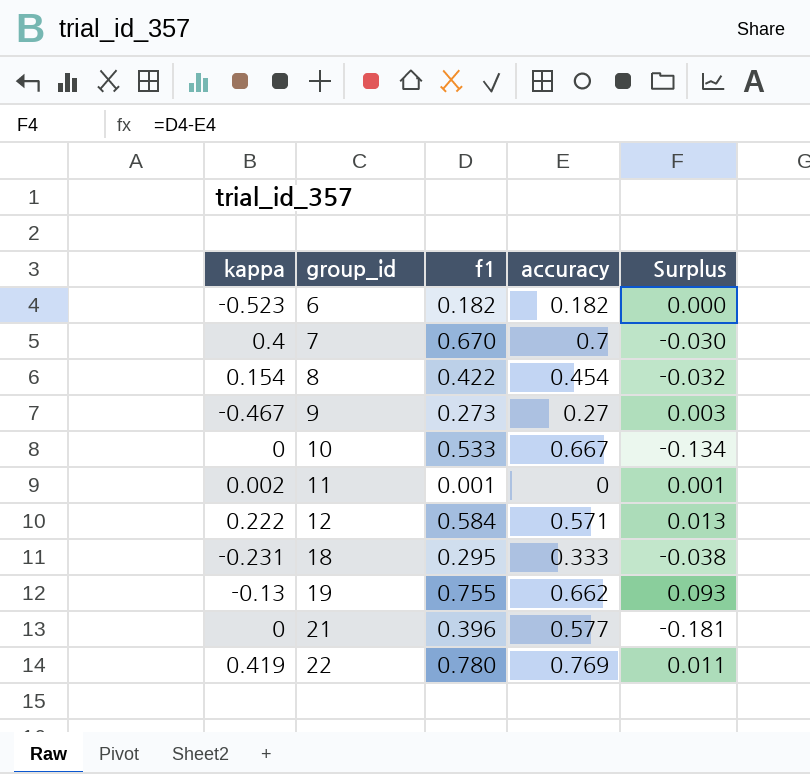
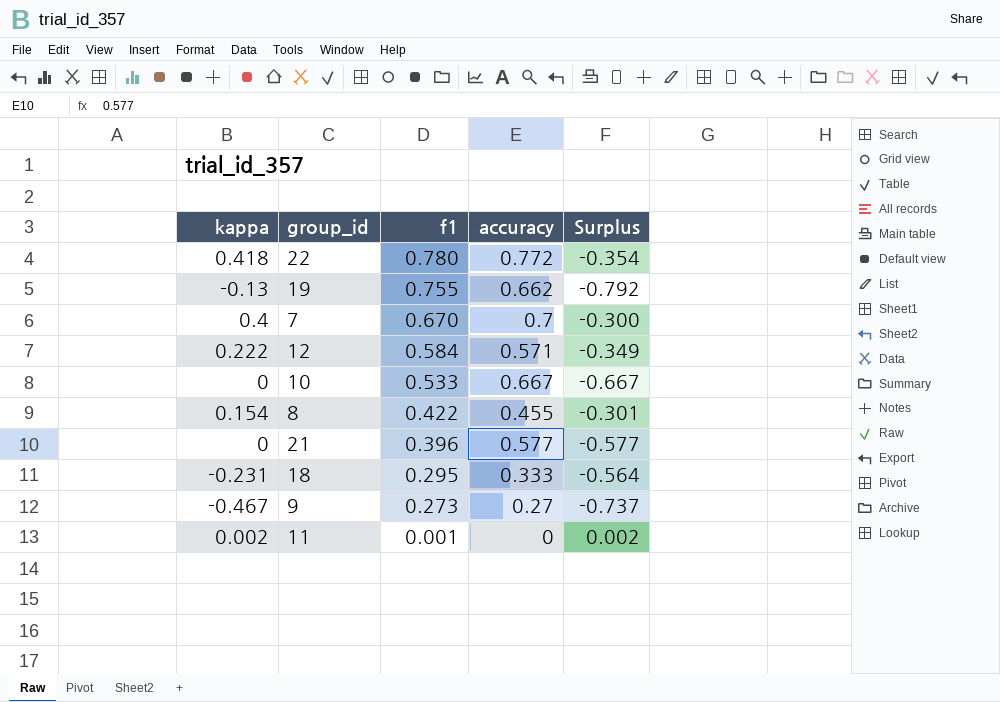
row order: group_id ascending -> f1 descending
column Surplus | formula: [f1] - [accuracy] -> [kappa] - [accuracy]
row 6: -0.523 | 0.182 | 0.182 | 0.000 -> none
22 | kappa: 0.419 -> 0.418
22 | accuracy: 0.769 -> 0.772
8 | accuracy: 0.454 -> 0.455

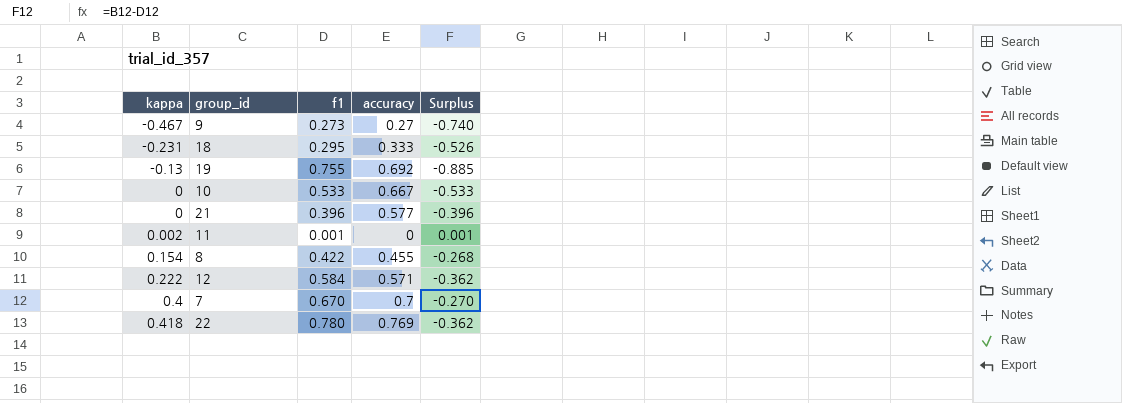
row order: f1 descending -> kappa ascending
column Surplus | formula: [kappa] - [accuracy] -> [kappa] - [f1]
19 | accuracy: 0.662 -> 0.692
22 | accuracy: 0.772 -> 0.769

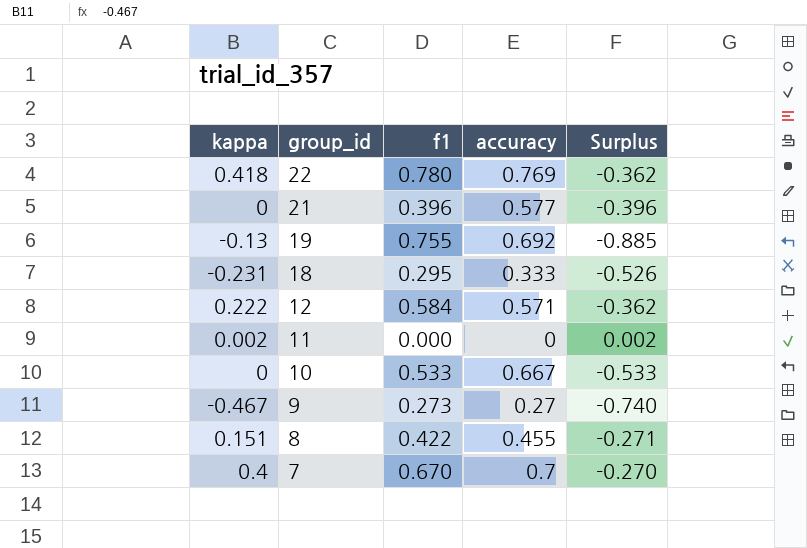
row order: kappa ascending -> group_id descending
11 | f1: 0.001 -> 0.000
11 | Surplus: 0.001 -> 0.002
8 | kappa: 0.154 -> 0.151
8 | Surplus: -0.268 -> -0.271

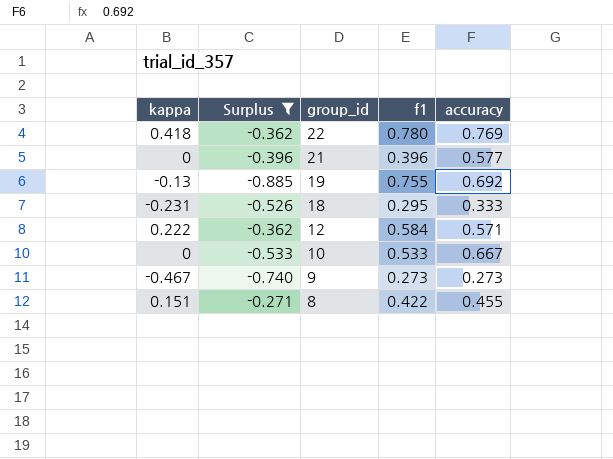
filter: none -> Surplus <= -0.271
column Surplus | position: 5 -> 2
9 | accuracy: 0.27 -> 0.273

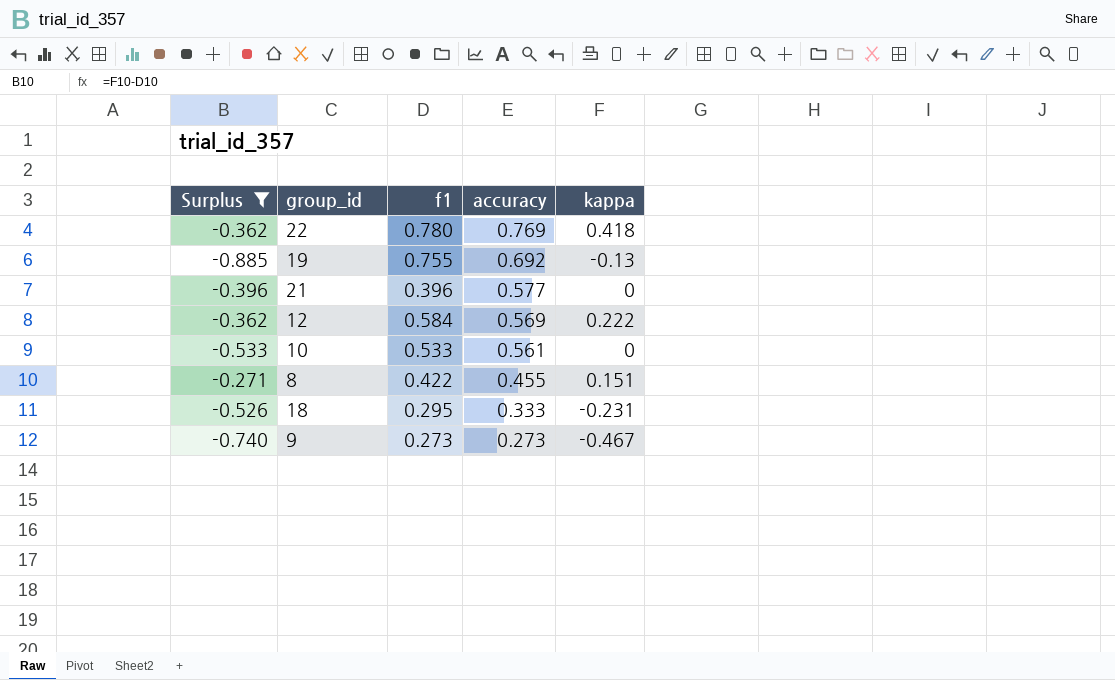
row order: group_id descending -> accuracy descending
column kappa | position: 1 -> 5
12 | accuracy: 0.571 -> 0.569
10 | accuracy: 0.667 -> 0.561

